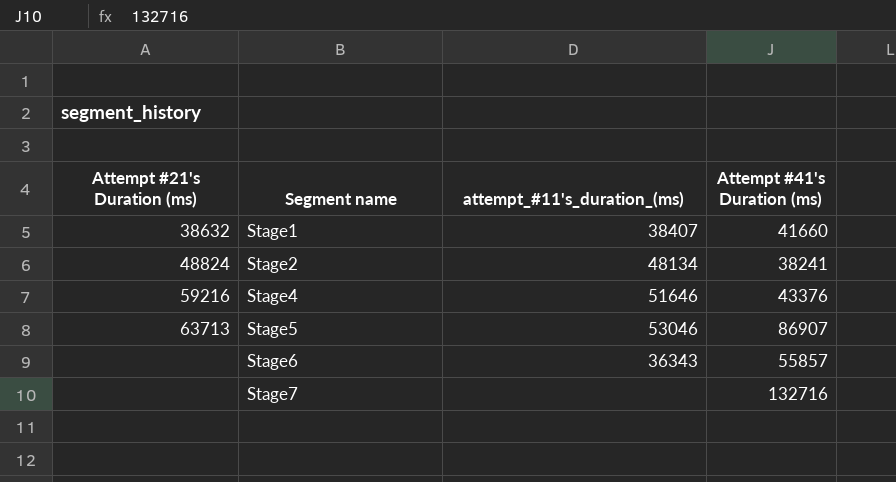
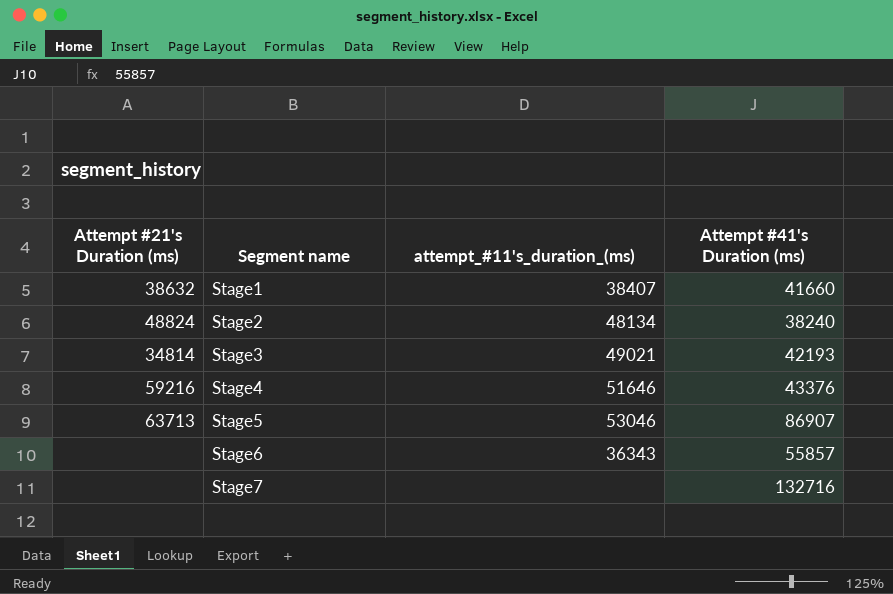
Stage2 | Attempt #41's Duration (ms): 38241 -> 38240
row Stage3: none -> 34814 | 49021 | 42193

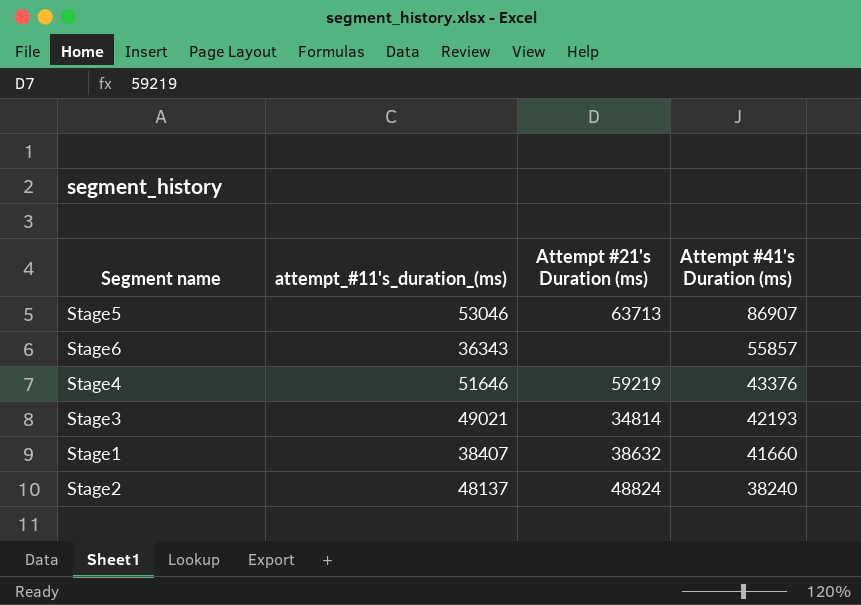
row order: Segment name ascending -> Attempt #41's Duration (ms) descending
column Attempt #21's Duration (ms) | position: 1 -> 3
row Stage7: none | none | 132716 -> none
Stage4 | Attempt #21's Duration (ms): 59216 -> 59219
Stage2 | attempt_#11's_duration_(ms): 48134 -> 48137

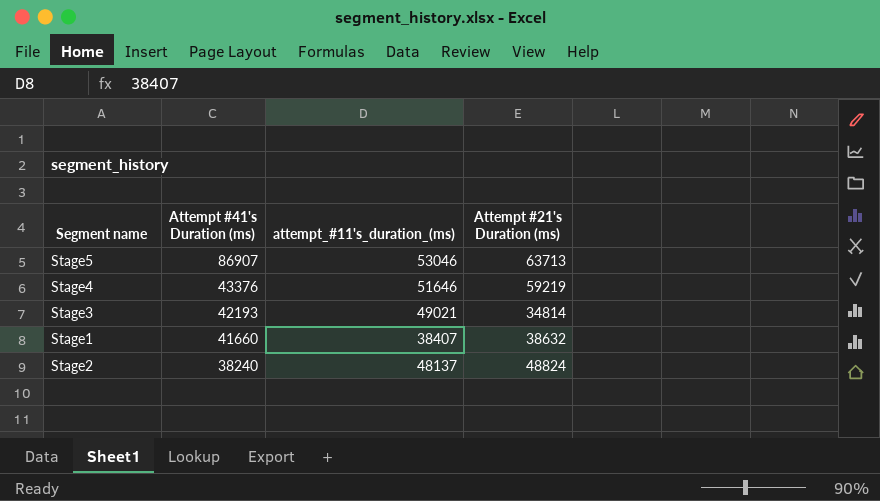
column Attempt #41's Duration (ms) | position: 4 -> 2
row Stage6: 36343 | none | 55857 -> none

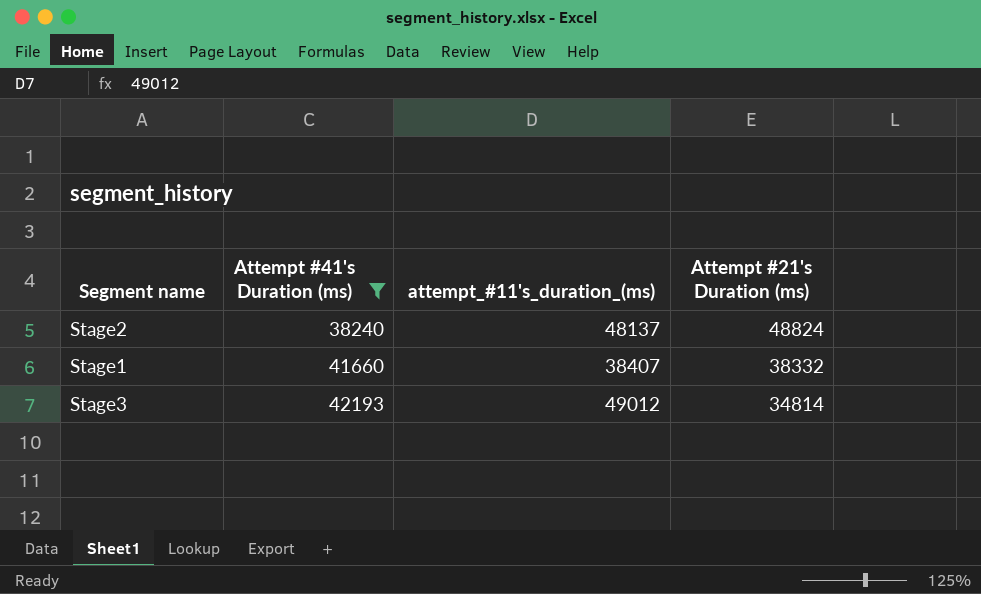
filter: none -> Attempt #41's Duration (ms) <= 42193
row order: Attempt #41's Duration (ms) descending -> Attempt #41's Duration (ms) ascending
Stage1 | Attempt #21's Duration (ms): 38632 -> 38332
Stage3 | attempt_#11's_duration_(ms): 49021 -> 49012

